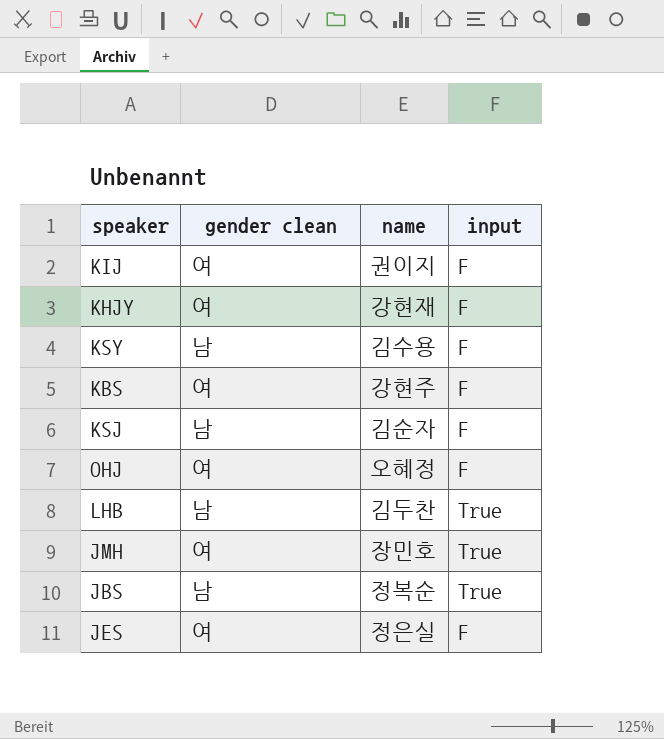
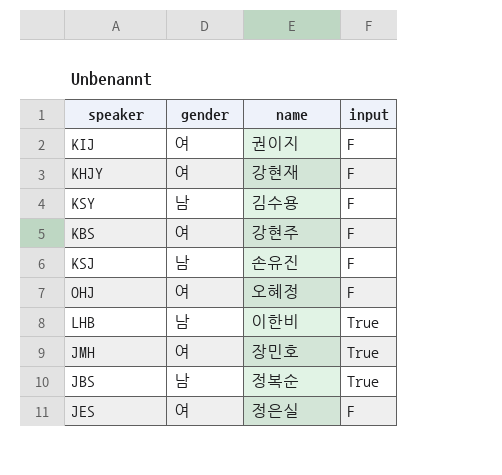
column name: gender clean -> gender
KSJ | name: 김순자 -> 손유진
LHB | name: 김두찬 -> 이한비

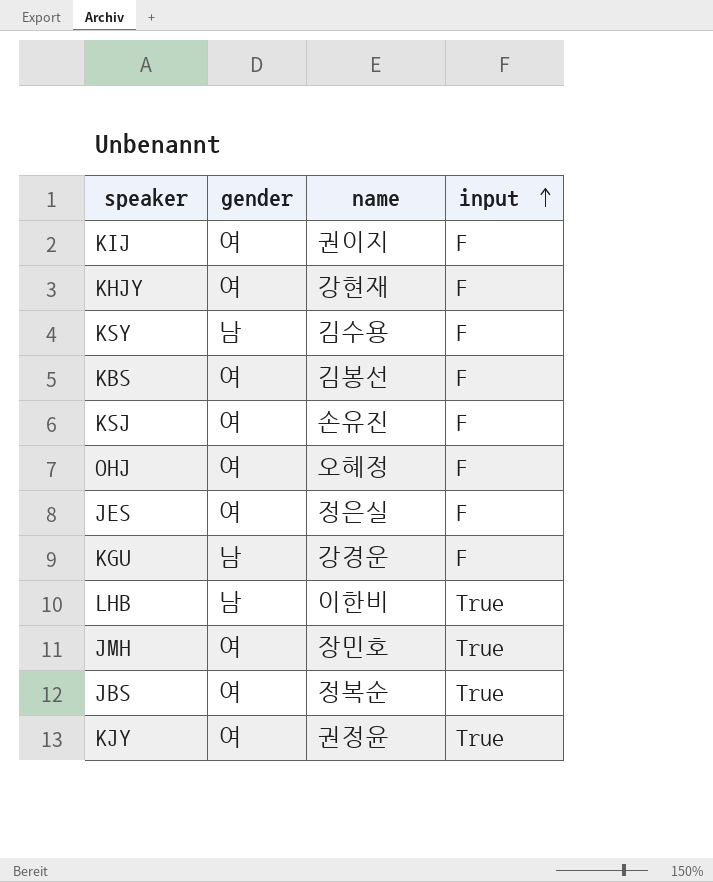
row order: none -> input ascending
KBS | name: 강현주 -> 김봉선
KSJ | gender: 남 -> 여
row KGU: none -> 남 | 강경운 | F
JBS | gender: 남 -> 여
row KJY: none -> 여 | 권정윤 | True

